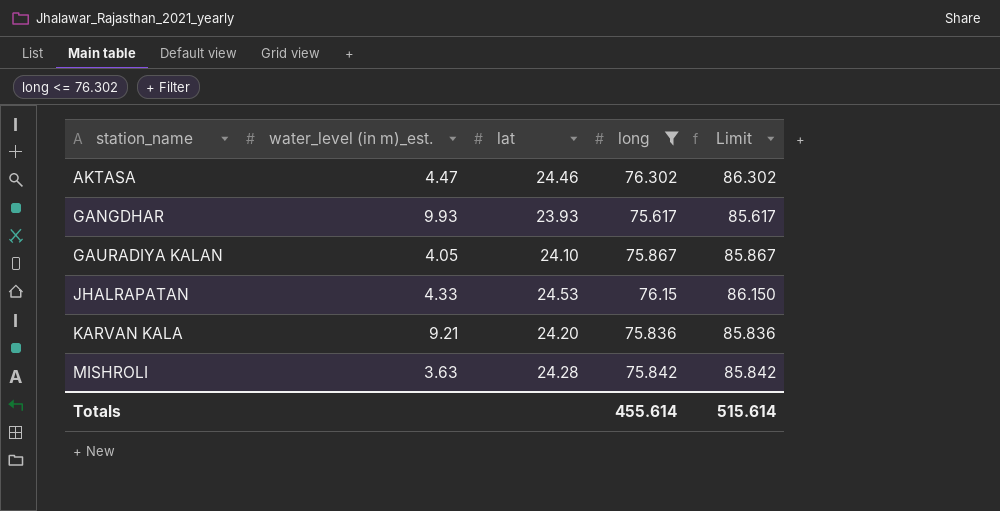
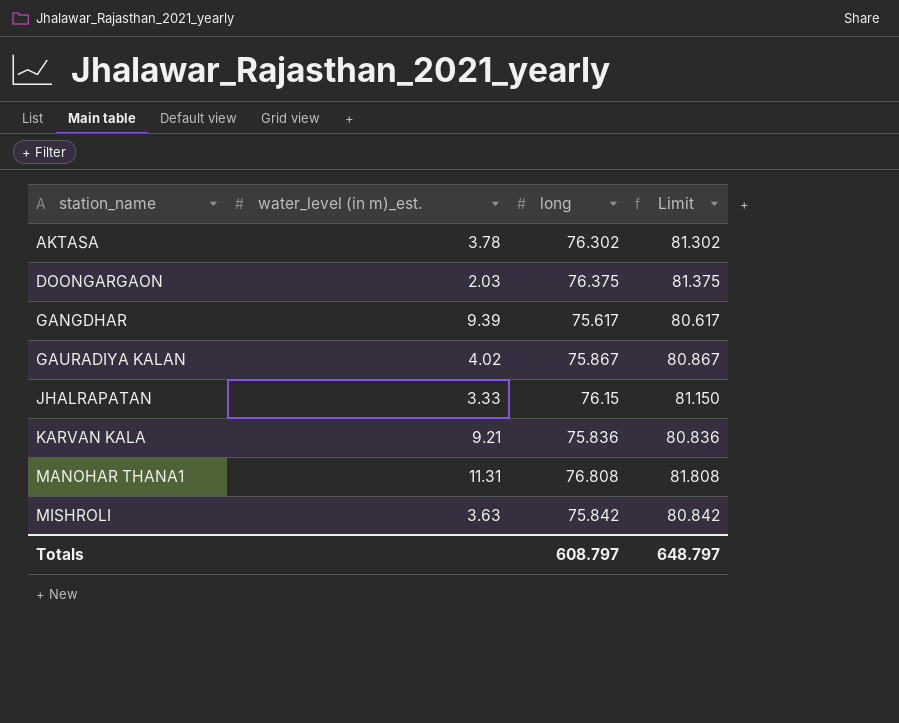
filter: long <= 76.302 -> none
column lat | position: 3 -> none
column Limit | formula: [long] + 10 -> [long] + 5
AKTASA | water_level (in m)_est.: 4.47 -> 3.78
GANGDHAR | water_level (in m)_est.: 9.93 -> 9.39
GAURADIYA KALAN | water_level (in m)_est.: 4.05 -> 4.02
JHALRAPATAN | water_level (in m)_est.: 4.33 -> 3.33
Totals | long: 455.614 -> 608.797
Totals | Limit: 515.614 -> 648.797

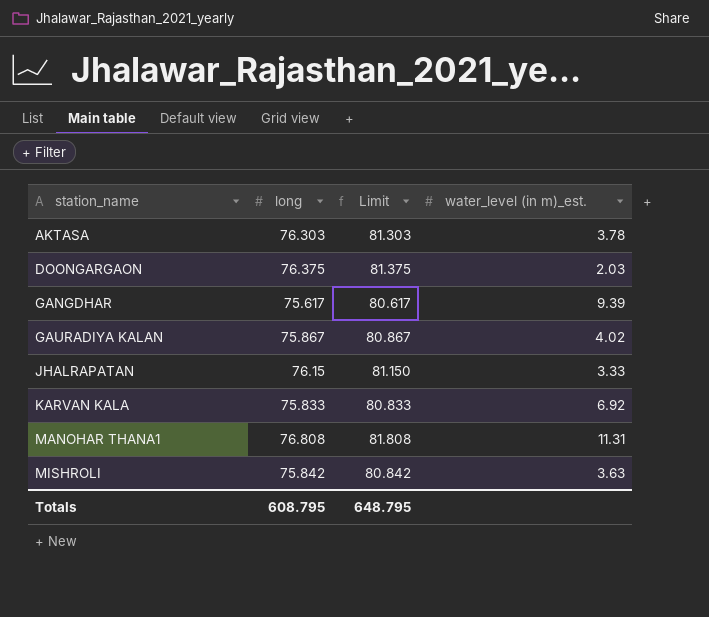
column water_level (in m)_est. | position: 2 -> 4
AKTASA | long: 76.302 -> 76.303
AKTASA | Limit: 81.302 -> 81.303
KARVAN KALA | long: 75.836 -> 75.833
KARVAN KALA | Limit: 80.836 -> 80.833
KARVAN KALA | water_level (in m)_est.: 9.21 -> 6.92
Totals | long: 608.797 -> 608.795
Totals | Limit: 648.797 -> 648.795

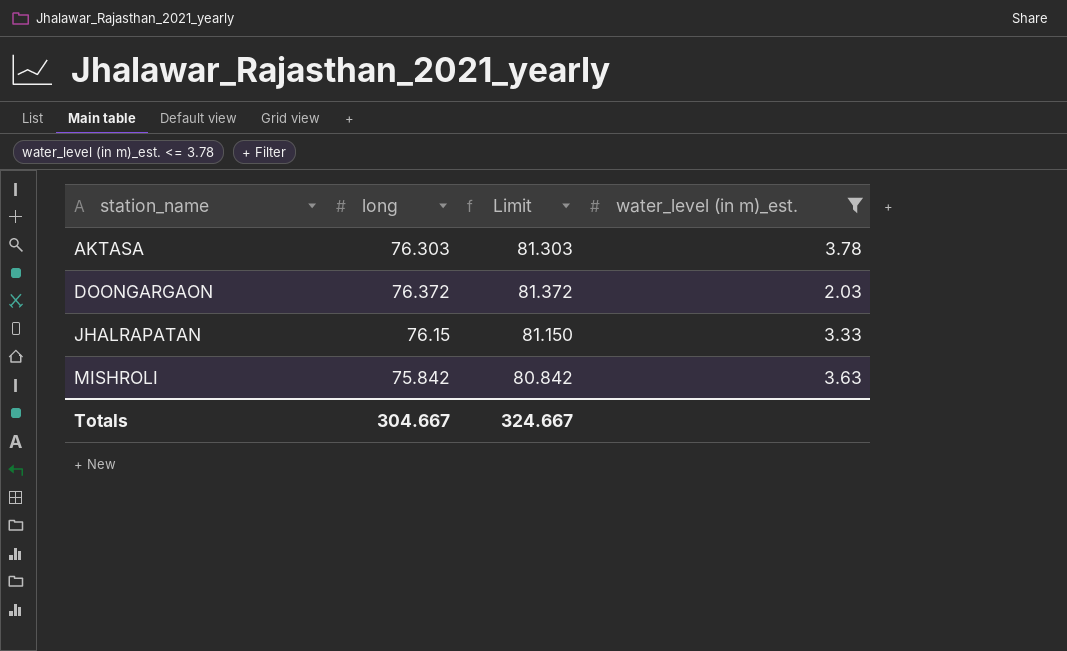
filter: none -> water_level (in m)_est. <= 3.78
DOONGARGAON | long: 76.375 -> 76.372
DOONGARGAON | Limit: 81.375 -> 81.372
Totals | long: 608.795 -> 304.667
Totals | Limit: 648.795 -> 324.667

